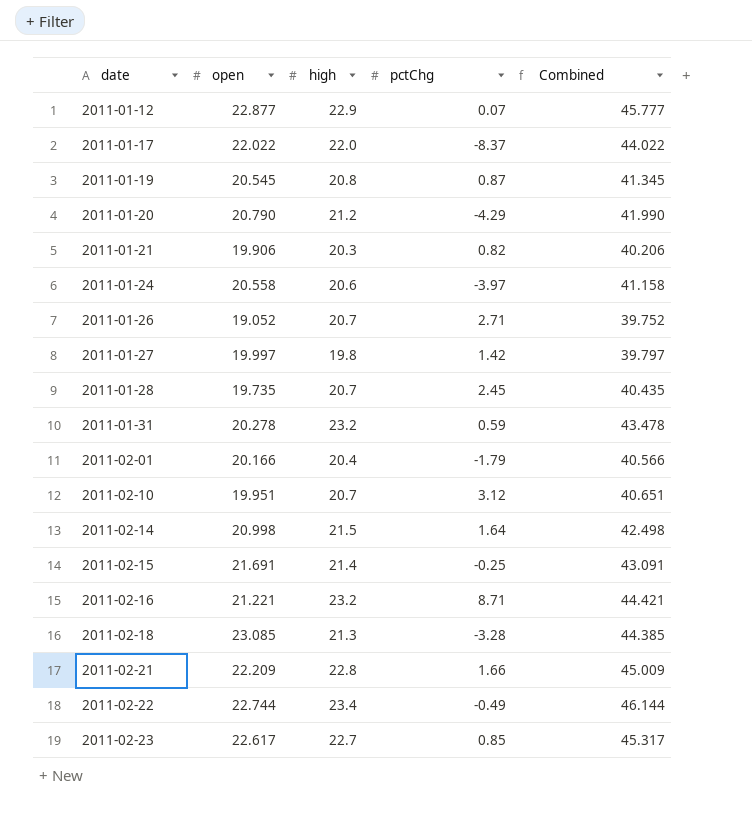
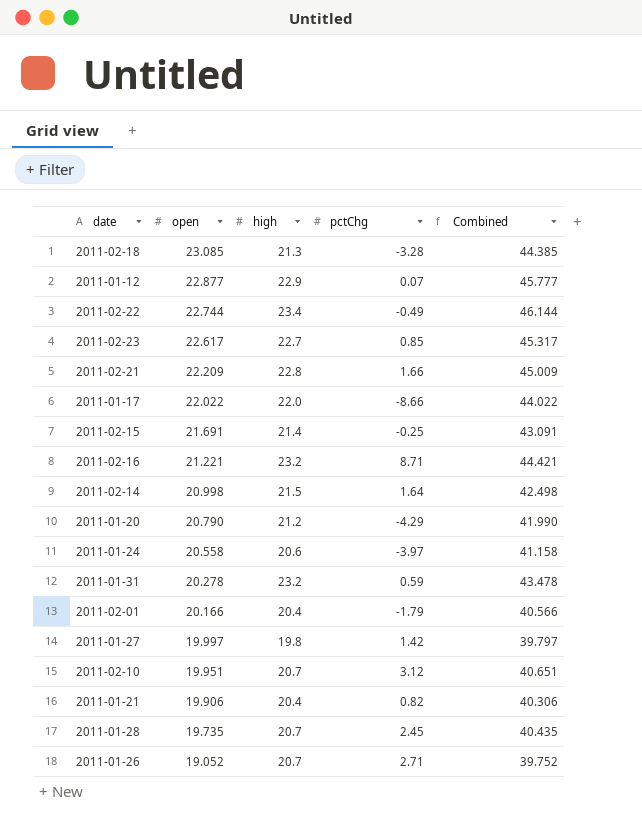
row order: date ascending -> open descending
row 2011-01-19: 20.545 | 20.8 | 0.87 | 41.345 -> none
2011-01-17 | pctChg: -8.37 -> -8.66
2011-01-21 | high: 20.3 -> 20.4
2011-01-21 | Combined: 40.206 -> 40.306

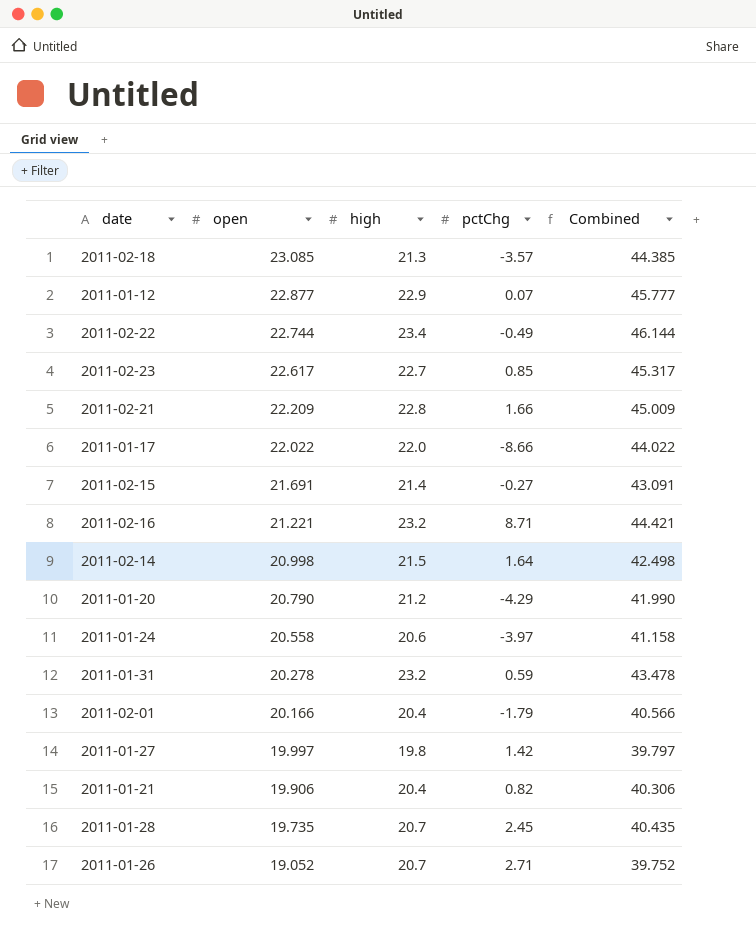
row 2011-02-10: 19.951 | 20.7 | 3.12 | 40.651 -> none
2011-02-18 | pctChg: -3.28 -> -3.57
2011-02-15 | pctChg: -0.25 -> -0.27

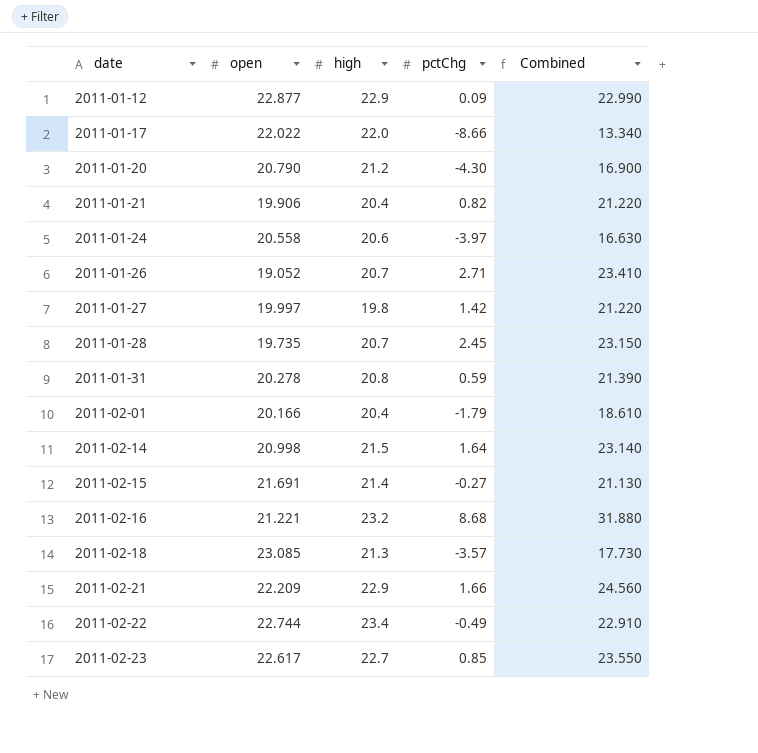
row order: open descending -> date ascending
column Combined | formula: [open] + [high] -> [high] + [pctChg]
2011-01-12 | pctChg: 0.07 -> 0.09
2011-01-20 | pctChg: -4.29 -> -4.30
2011-01-31 | high: 23.2 -> 20.8
2011-02-16 | pctChg: 8.71 -> 8.68
2011-02-21 | high: 22.8 -> 22.9

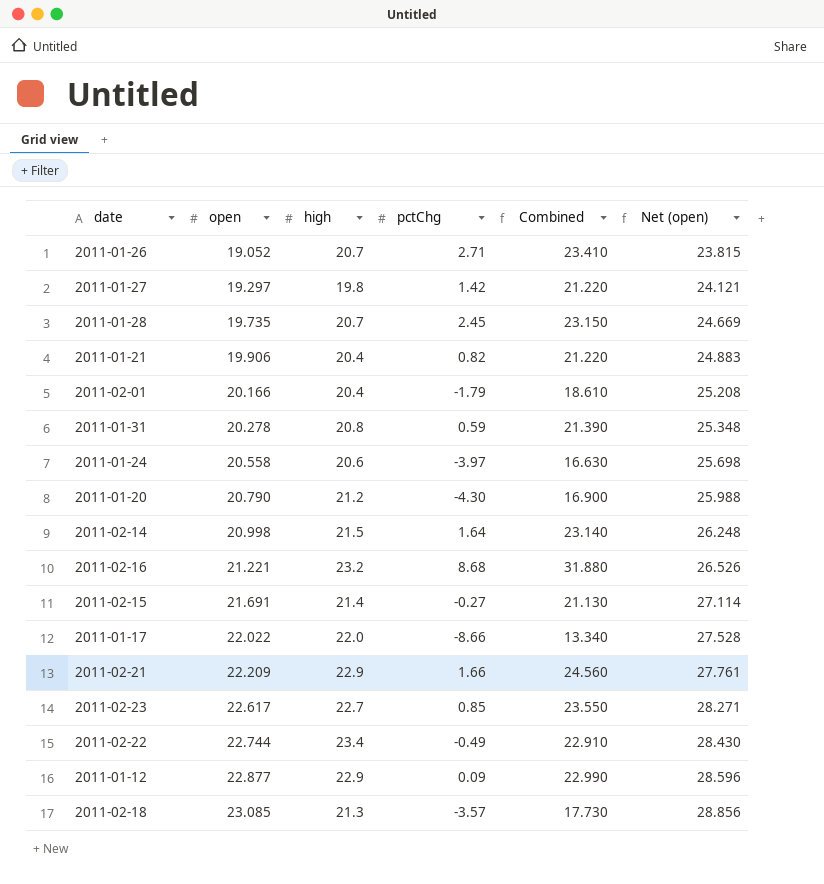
row order: date ascending -> open ascending
column Net (open) | formula: none -> [open] * 1.25
2011-01-27 | open: 19.997 -> 19.297

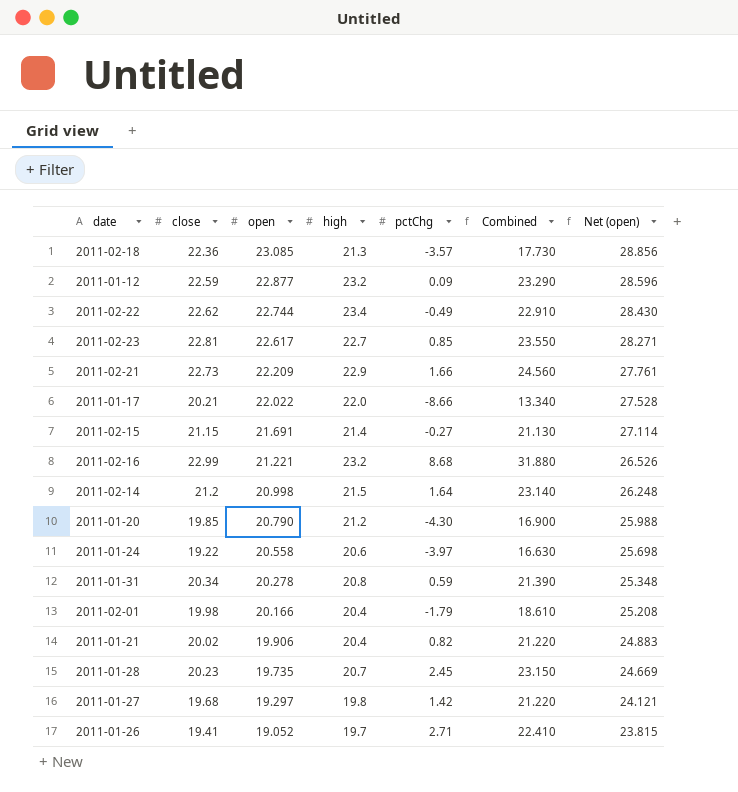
row order: open ascending -> open descending
column close | position: none -> 2
2011-01-12 | high: 22.9 -> 23.2
2011-01-12 | Combined: 22.990 -> 23.290
2011-01-26 | high: 20.7 -> 19.7
2011-01-26 | Combined: 23.410 -> 22.410

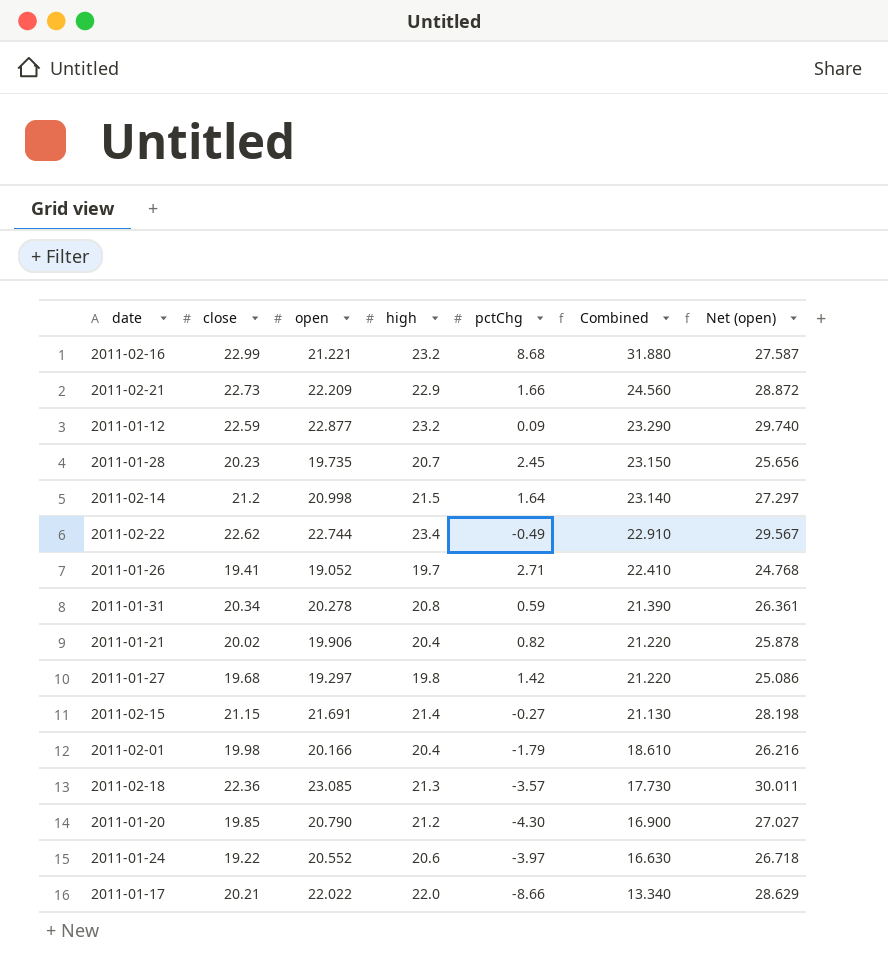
row order: open descending -> Combined descending
column Net (open) | formula: [open] * 1.25 -> [open] * 1.3
row 2011-02-23: 22.81 | 22.617 | 22.7 | 0.85 | 23.550 | 28.271 -> none
2011-01-24 | open: 20.558 -> 20.552

